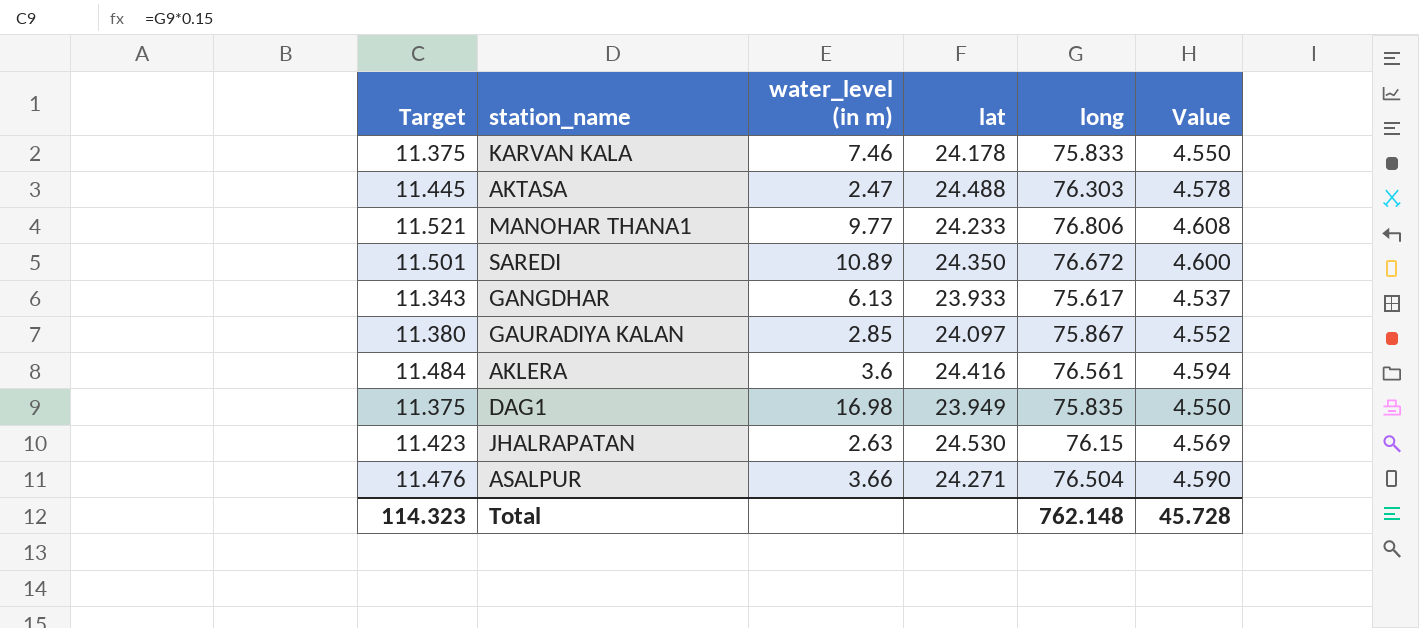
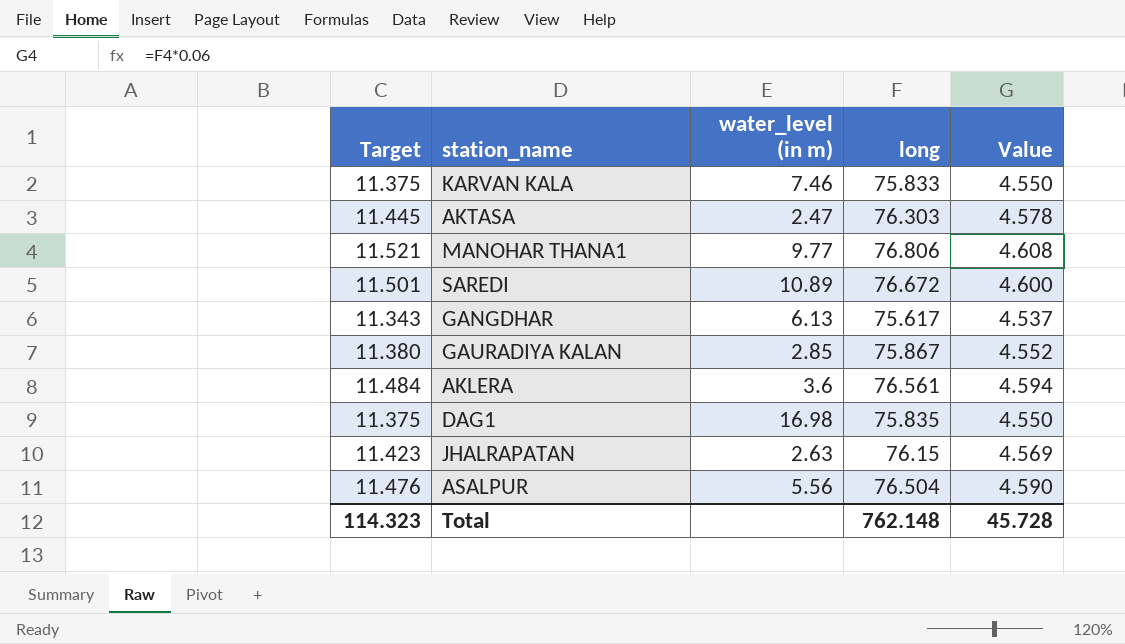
column lat | position: 4 -> none
ASALPUR | water_level (in m): 3.66 -> 5.56

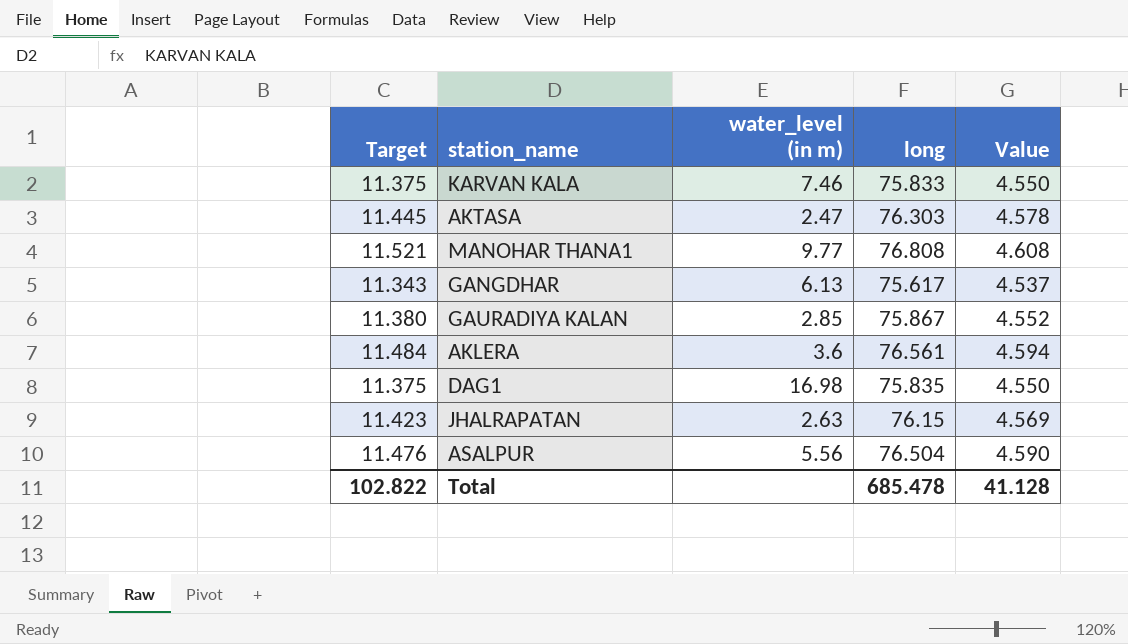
row SAREDI: 11.501 | 10.89 | 76.672 | 4.600 -> none
MANOHAR THANA1 | long: 76.806 -> 76.808
Total | Target: 114.323 -> 102.822
Total | long: 762.148 -> 685.478
Total | Value: 45.728 -> 41.128

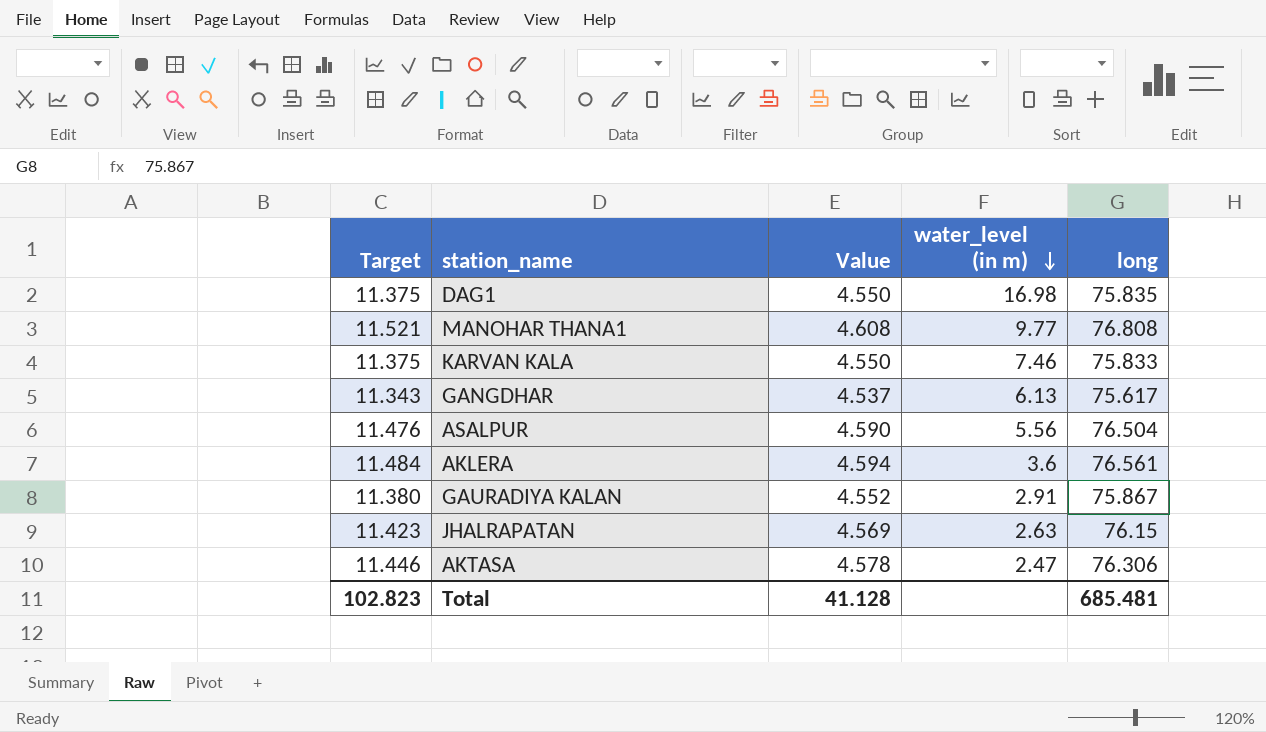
row order: none -> water_level (in m) descending
column Value | position: 5 -> 3
GAURADIYA KALAN | water_level (in m): 2.85 -> 2.91
AKTASA | Target: 11.445 -> 11.446
AKTASA | long: 76.303 -> 76.306
Total | Target: 102.822 -> 102.823
Total | long: 685.478 -> 685.481

